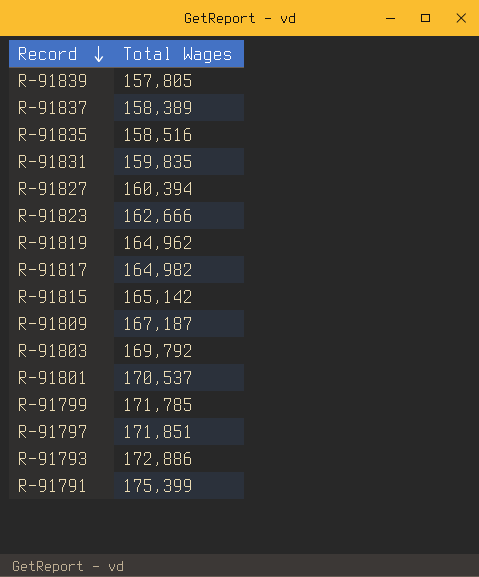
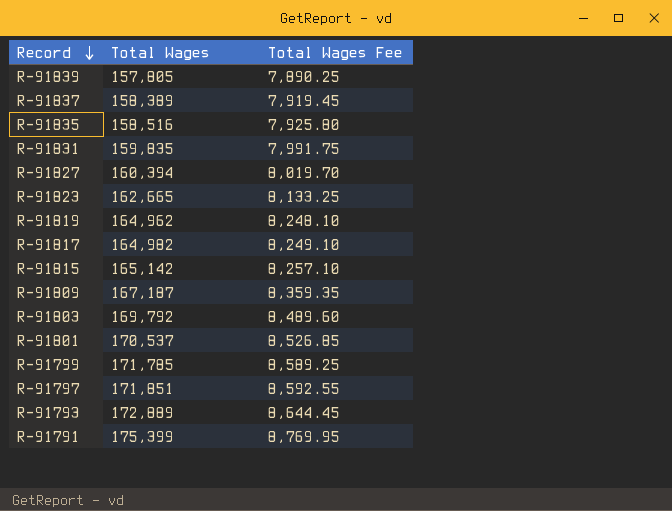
column Total Wages Fee | formula: none -> [Total Wages] * 0.05
R-91823 | Total Wages: 162,666 -> 162,665
R-91793 | Total Wages: 172,886 -> 172,889

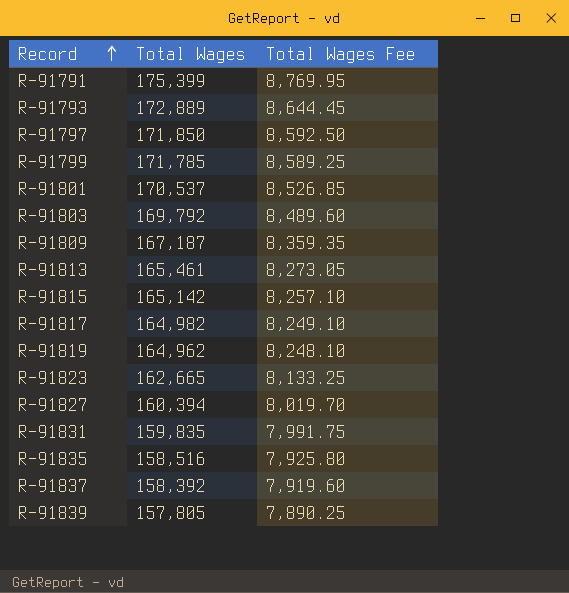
row order: Record descending -> Record ascending
R-91797 | Total Wages: 171,851 -> 171,850
R-91797 | Total Wages Fee: 8,592.55 -> 8,592.50
row R-91813: none -> 165,461 | 8,273.05
R-91837 | Total Wages: 158,389 -> 158,392
R-91837 | Total Wages Fee: 7,919.45 -> 7,919.60

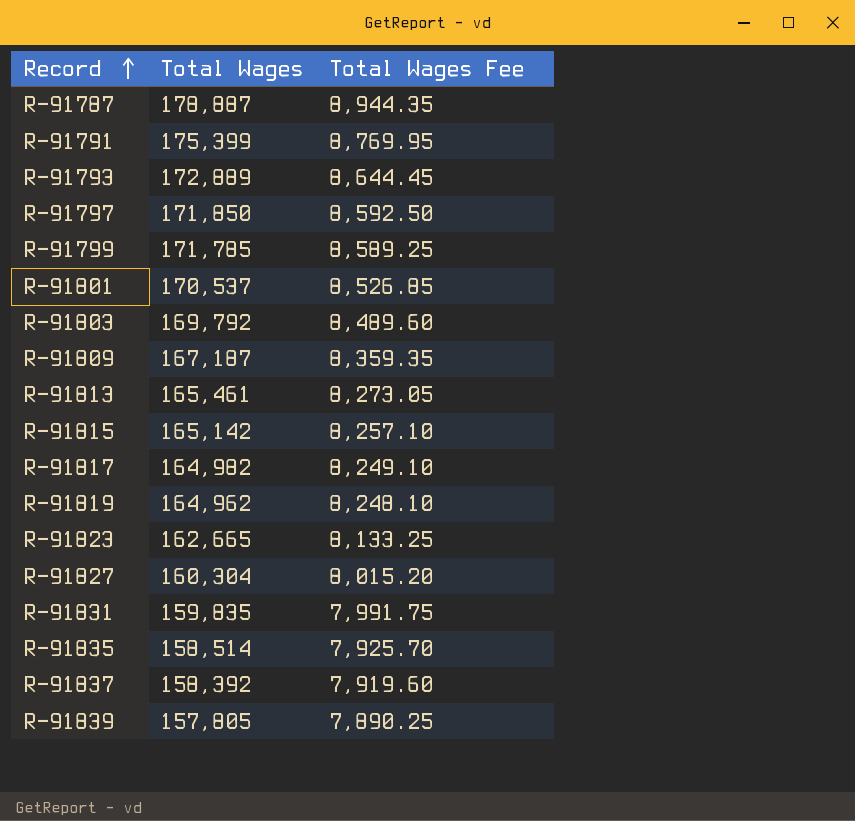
row R-91787: none -> 178,887 | 8,944.35
R-91827 | Total Wages: 160,394 -> 160,304
R-91827 | Total Wages Fee: 8,019.70 -> 8,015.20
R-91835 | Total Wages: 158,516 -> 158,514
R-91835 | Total Wages Fee: 7,925.80 -> 7,925.70

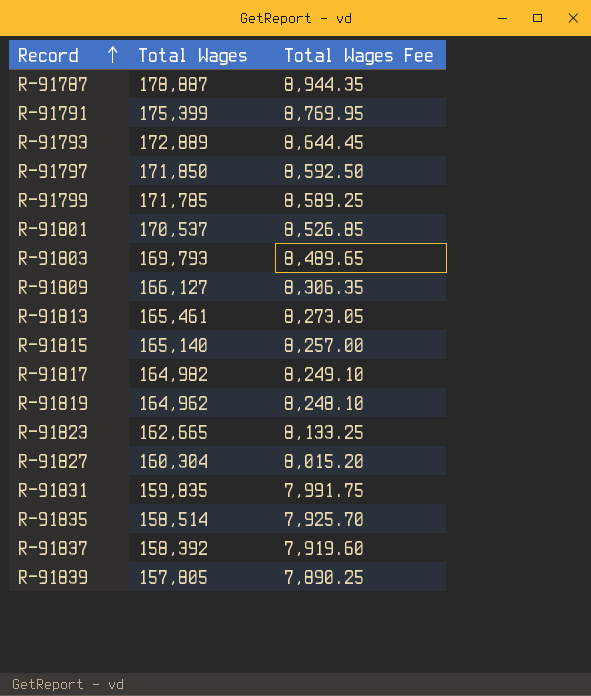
R-91803 | Total Wages: 169,792 -> 169,793
R-91803 | Total Wages Fee: 8,489.60 -> 8,489.65
R-91809 | Total Wages: 167,187 -> 166,127
R-91809 | Total Wages Fee: 8,359.35 -> 8,306.35
R-91815 | Total Wages: 165,142 -> 165,140
R-91815 | Total Wages Fee: 8,257.10 -> 8,257.00

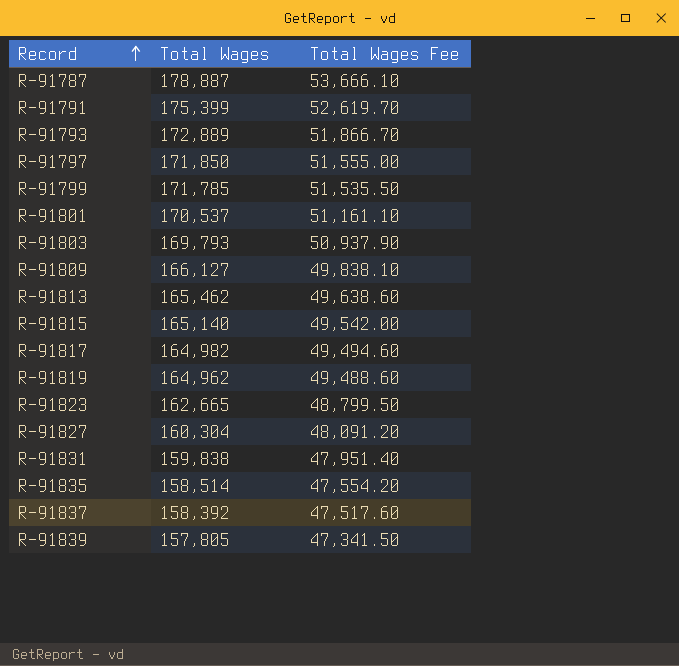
column Total Wages Fee | formula: [Total Wages] * 0.05 -> [Total Wages] * 0.3
R-91813 | Total Wages: 165,461 -> 165,462
R-91831 | Total Wages: 159,835 -> 159,838

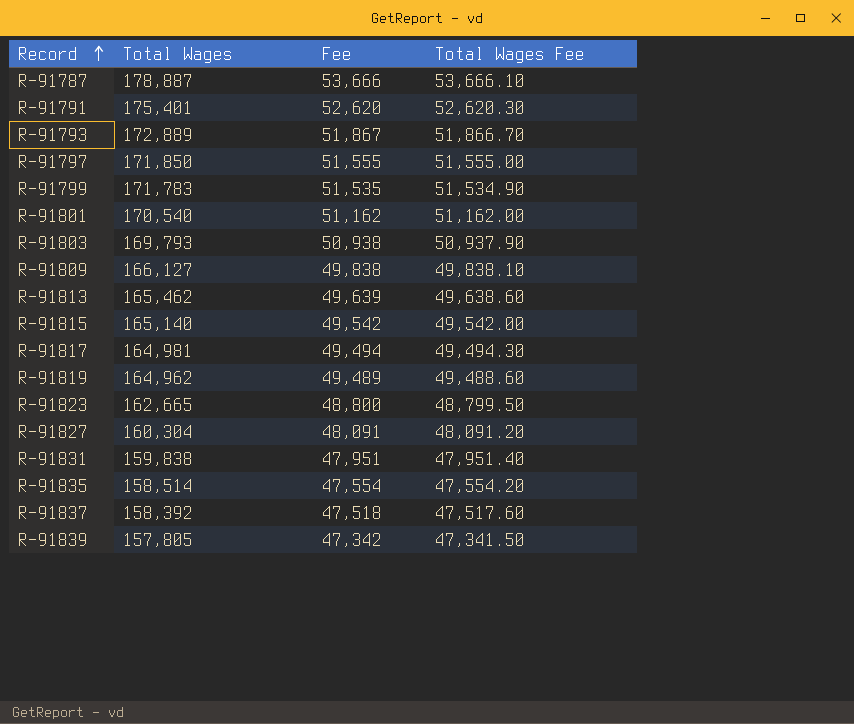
column Fee | formula: none -> [Total Wages] * 0.3
R-91791 | Total Wages: 175,399 -> 175,401
R-91791 | Total Wages Fee: 52,619.70 -> 52,620.30
R-91799 | Total Wages: 171,785 -> 171,783
R-91799 | Total Wages Fee: 51,535.50 -> 51,534.90
R-91801 | Total Wages: 170,537 -> 170,540
R-91801 | Total Wages Fee: 51,161.10 -> 51,162.00
R-91817 | Total Wages: 164,982 -> 164,981
R-91817 | Total Wages Fee: 49,494.60 -> 49,494.30

